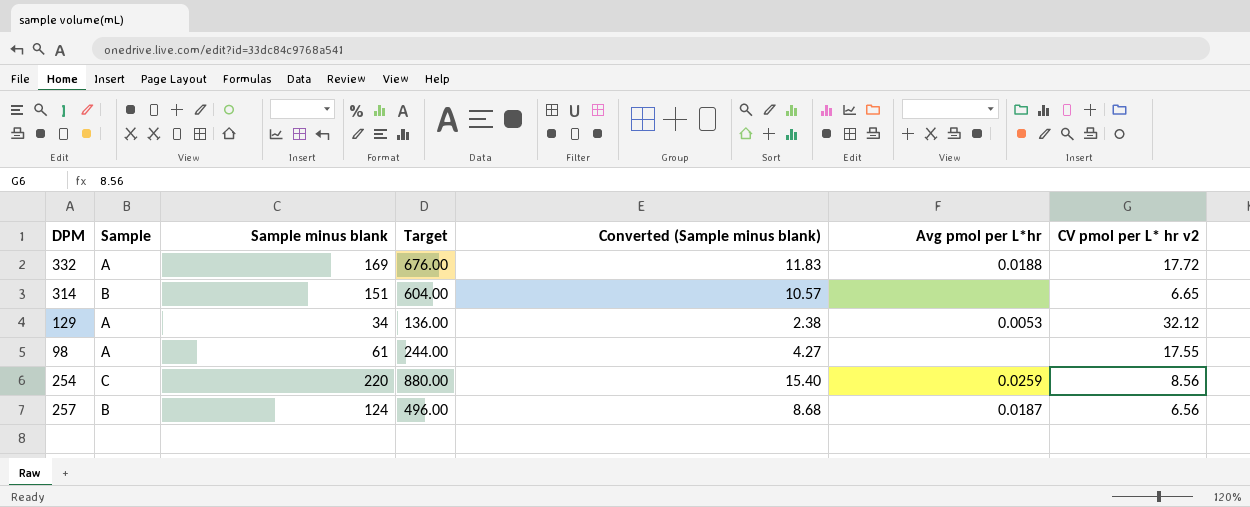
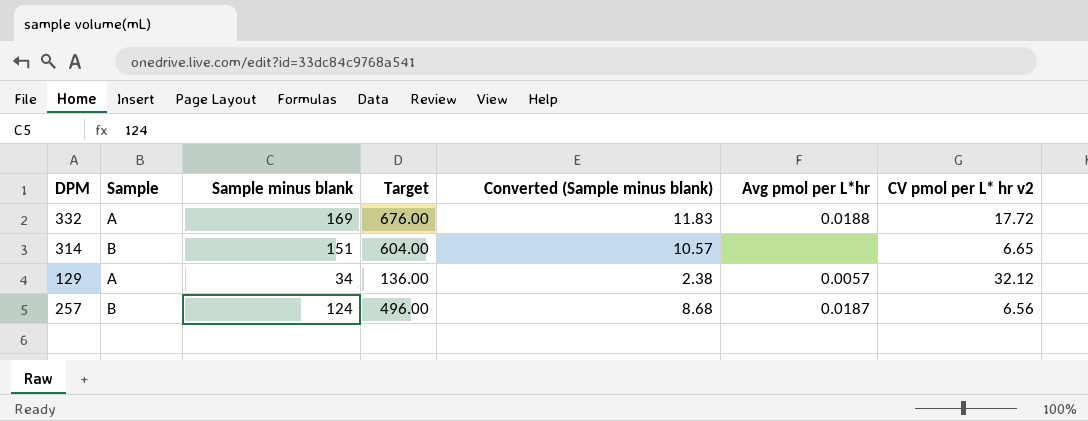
row 98: A | 61 | 244.00 | 4.27 | none | 17.55 -> none
row 254: C | 220 | 880.00 | 15.40 | 0.0259 | 8.56 -> none
129 | Avg pmol per L*hr: 0.0053 -> 0.0057

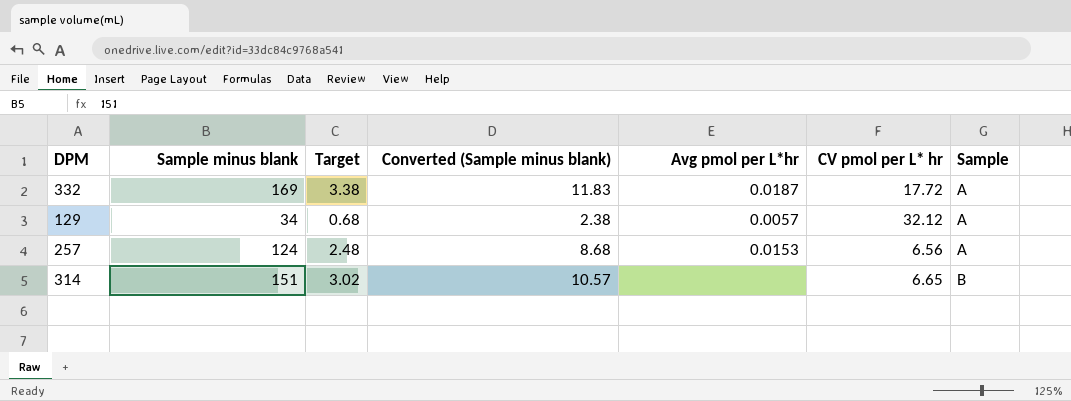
row order: none -> Sample ascending
column Target | formula: [Sample minus blank] * 4 -> [Sample minus blank] * 0.02
column name: CV pmol per L* hr v2 -> CV pmol per L* hr
column Sample | position: 2 -> 7
332 | Avg pmol per L*hr: 0.0188 -> 0.0187
257 | Avg pmol per L*hr: 0.0187 -> 0.0153
257 | Sample: B -> A

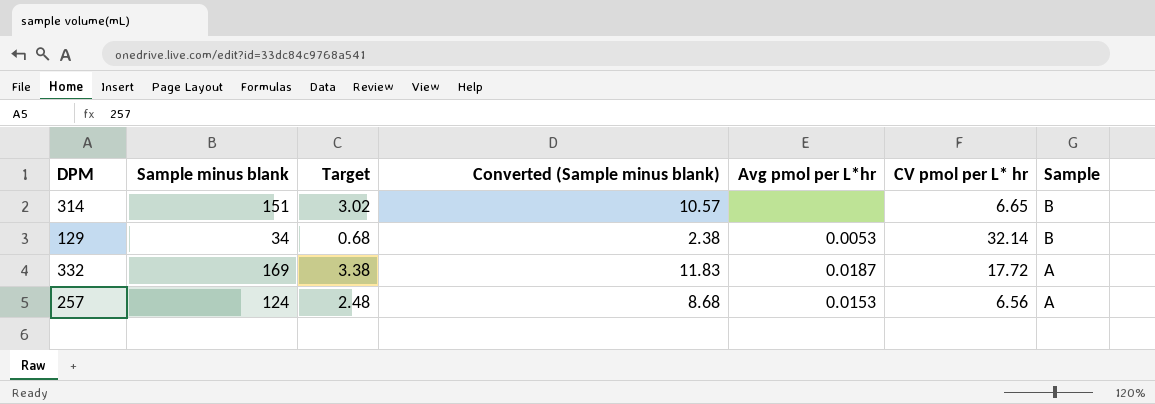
row order: Sample ascending -> Sample descending
129 | Avg pmol per L*hr: 0.0057 -> 0.0053
129 | CV pmol per L* hr: 32.12 -> 32.14
129 | Sample: A -> B

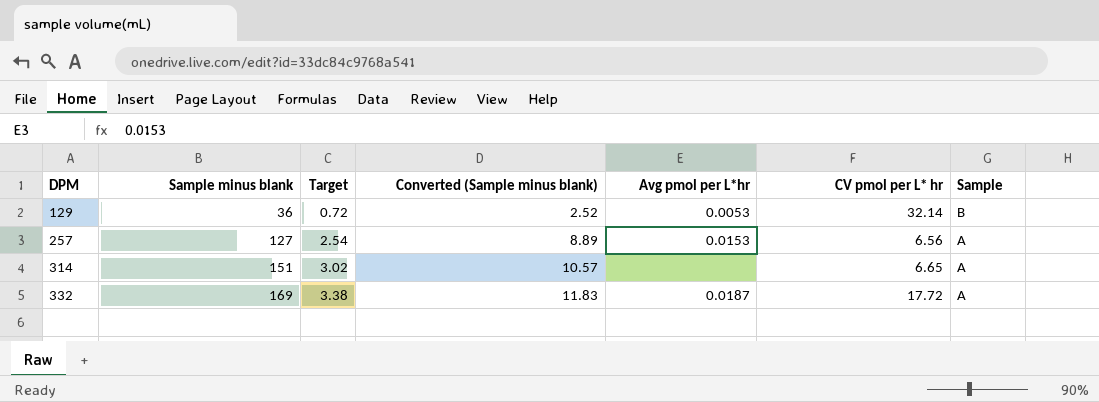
row order: Sample descending -> DPM ascending
129 | Sample minus blank: 34 -> 36
129 | Target: 0.68 -> 0.72
129 | Converted (Sample minus blank): 2.38 -> 2.52
257 | Sample minus blank: 124 -> 127
257 | Target: 2.48 -> 2.54
257 | Converted (Sample minus blank): 8.68 -> 8.89
314 | Sample: B -> A

